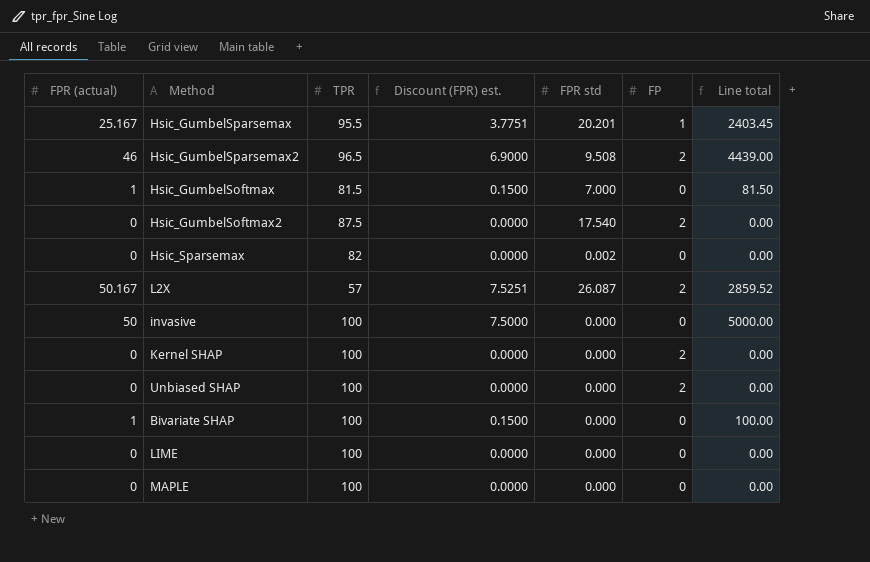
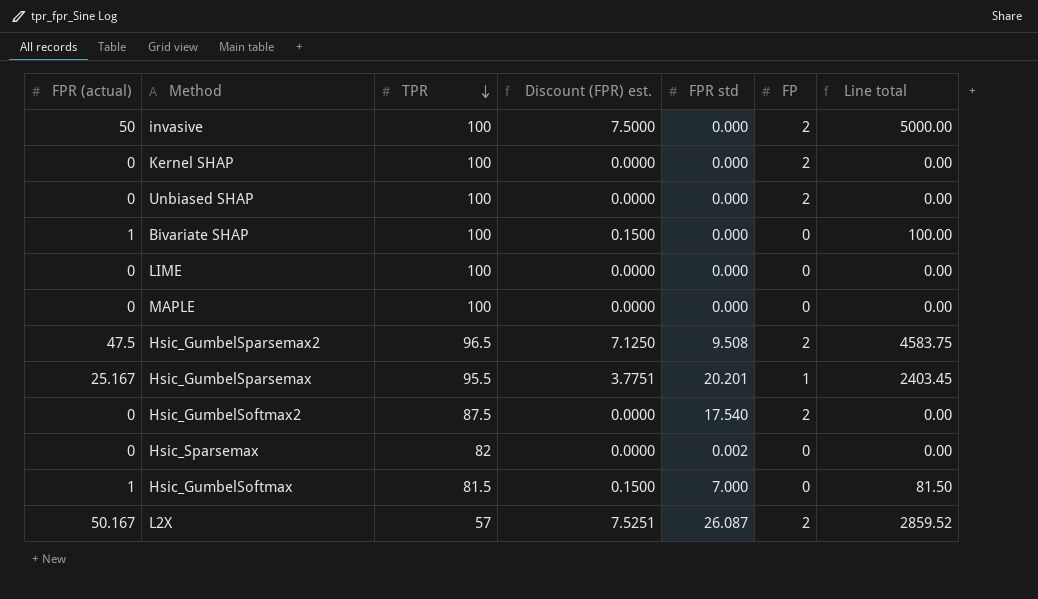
row order: none -> TPR descending
invasive | FP: 0 -> 2
Hsic_GumbelSparsemax2 | FPR (actual): 46 -> 47.5
Hsic_GumbelSparsemax2 | Discount (FPR) est.: 6.9000 -> 7.1250
Hsic_GumbelSparsemax2 | Line total: 4439.00 -> 4583.75

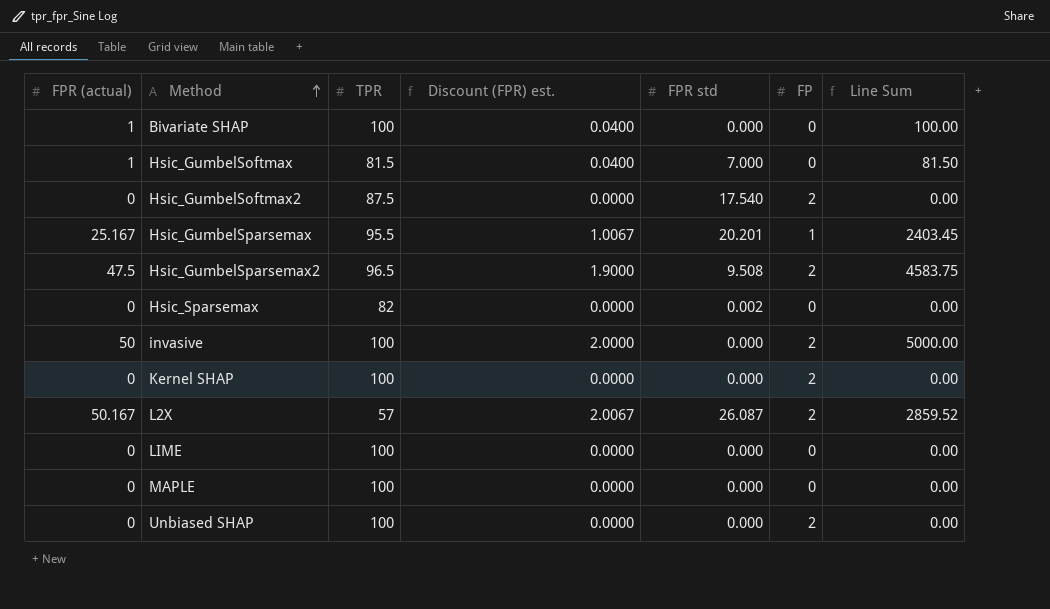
row order: TPR descending -> Method ascending
column Discount (FPR) est. | formula: [FPR (actual)] * 0.15 -> [FPR (actual)] * 0.04
column name: Line total -> Line Sum

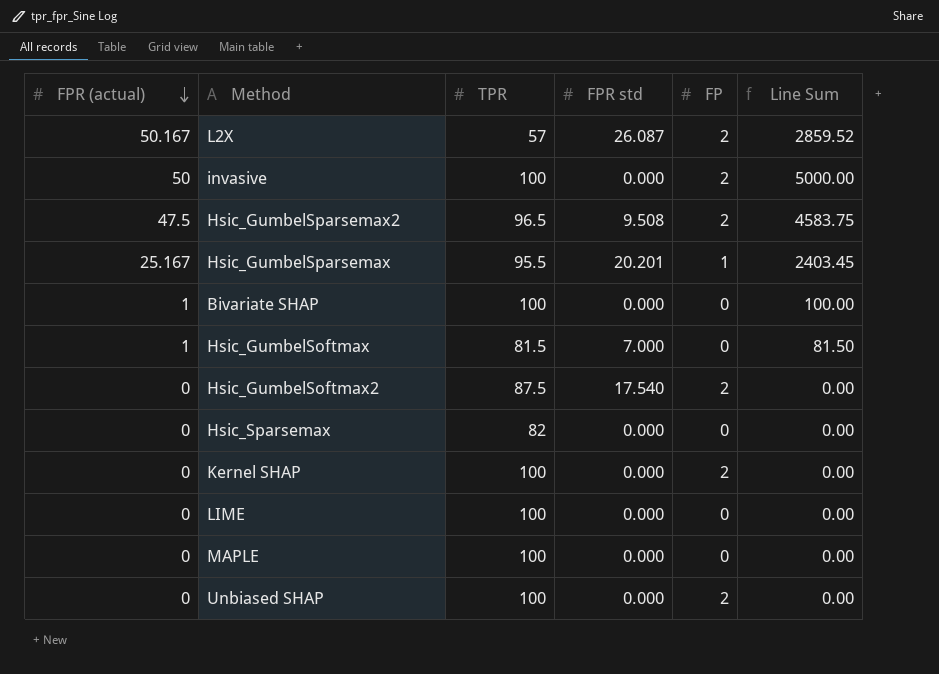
row order: Method ascending -> FPR (actual) descending
column Discount (FPR) est. | formula: [FPR (actual)] * 0.04 -> none
Hsic_Sparsemax | FPR std: 0.002 -> 0.000

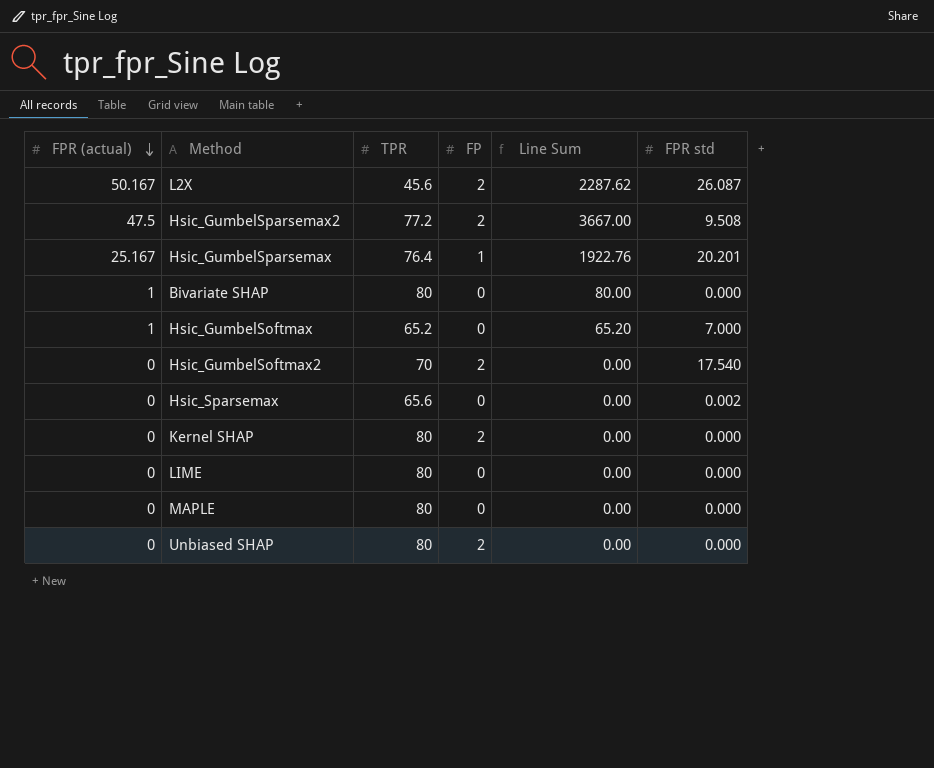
column FPR std | position: 4 -> 6
row invasive: 50 | 100 | 0.000 | 2 | 5000.00 -> none
L2X | TPR: 57 -> 45.6
L2X | Line Sum: 2859.52 -> 2287.62
Hsic_GumbelSparsemax2 | TPR: 96.5 -> 77.2
Hsic_GumbelSparsemax2 | Line Sum: 4583.75 -> 3667.00
Hsic_GumbelSparsemax | TPR: 95.5 -> 76.4
Hsic_GumbelSparsemax | Line Sum: 2403.45 -> 1922.76
Bivariate SHAP | TPR: 100 -> 80
Bivariate SHAP | Line Sum: 100.00 -> 80.00
Hsic_GumbelSoftmax | TPR: 81.5 -> 65.2
Hsic_GumbelSoftmax | Line Sum: 81.50 -> 65.20
Hsic_GumbelSoftmax2 | TPR: 87.5 -> 70
Hsic_Sparsemax | TPR: 82 -> 65.6
Hsic_Sparsemax | FPR std: 0.000 -> 0.002
Kernel SHAP | TPR: 100 -> 80
LIME | TPR: 100 -> 80
MAPLE | TPR: 100 -> 80
Unbiased SHAP | TPR: 100 -> 80

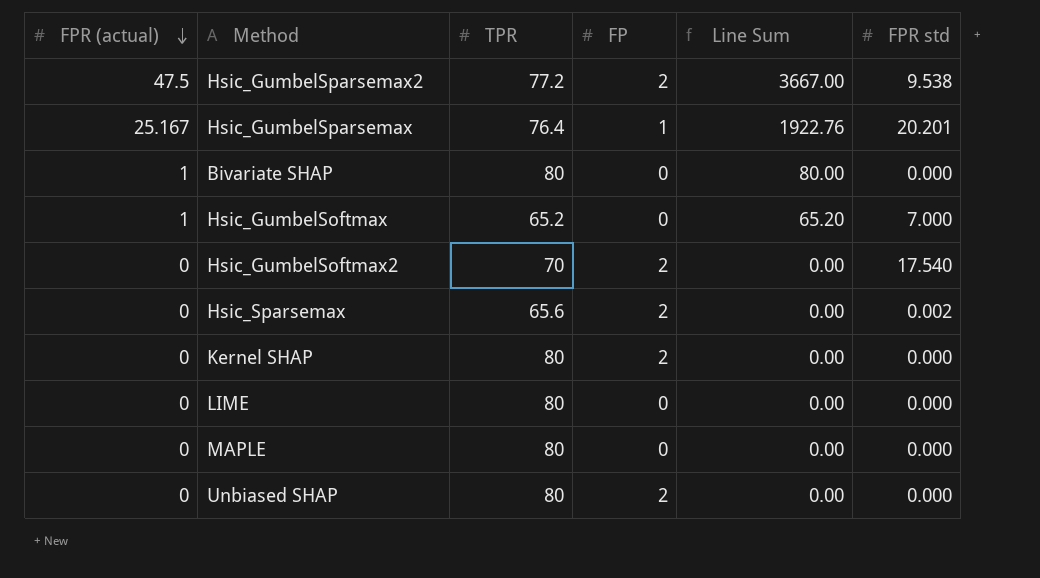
row L2X: 50.167 | 45.6 | 2 | 2287.62 | 26.087 -> none
Hsic_GumbelSparsemax2 | FPR std: 9.508 -> 9.538
Hsic_Sparsemax | FP: 0 -> 2

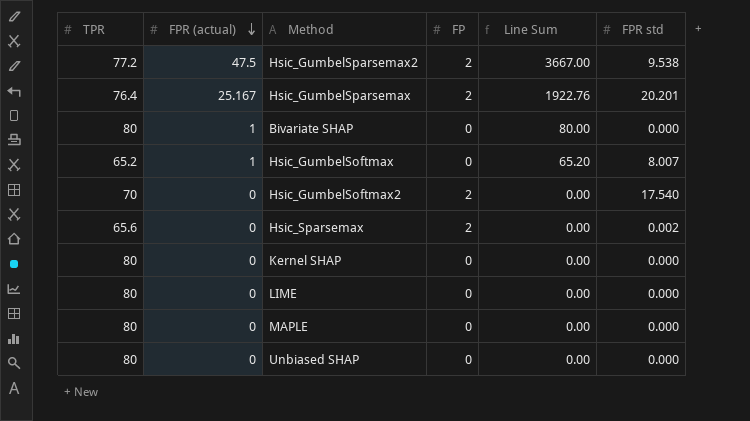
column TPR | position: 3 -> 1
Hsic_GumbelSparsemax | FP: 1 -> 2
Hsic_GumbelSoftmax | FPR std: 7.000 -> 8.007
Kernel SHAP | FP: 2 -> 0
Unbiased SHAP | FP: 2 -> 0

